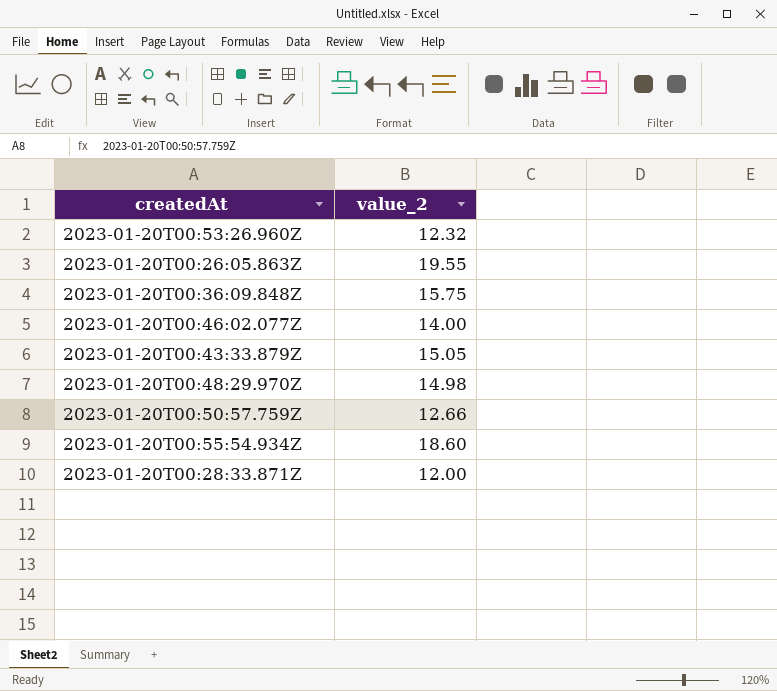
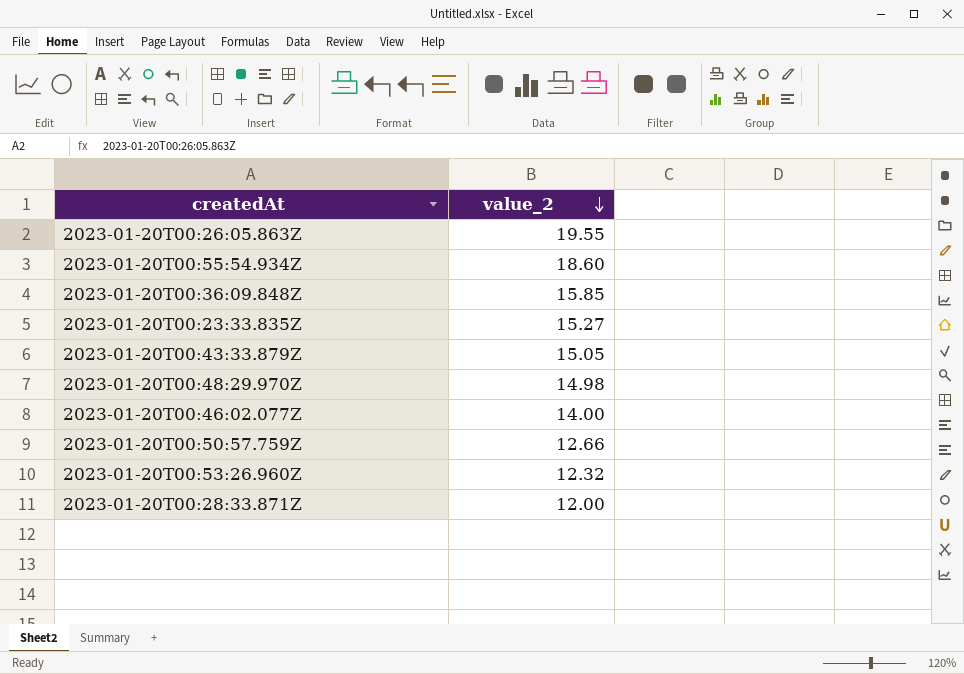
row order: none -> value_2 descending
2023-01-20T00:36:09.848Z | value_2: 15.75 -> 15.85
row 2023-01-20T00:23:33.835Z: none -> 15.27

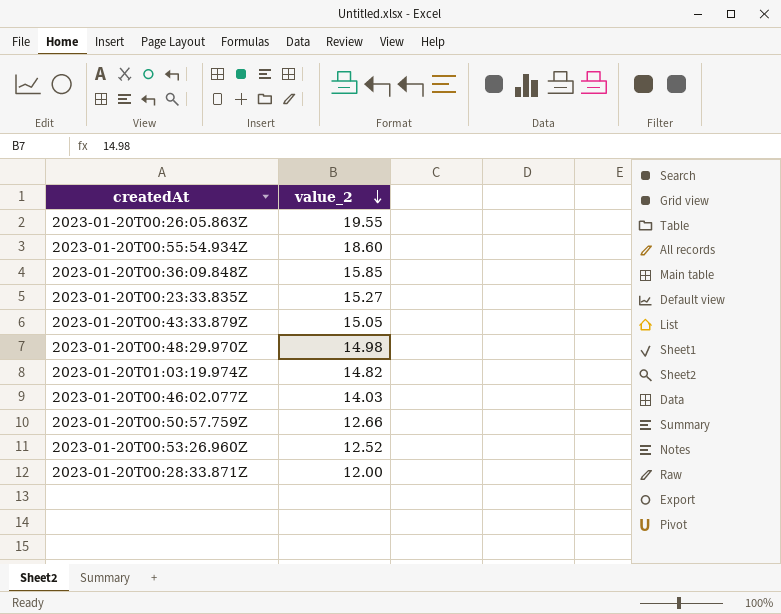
row 2023-01-20T01:03:19.974Z: none -> 14.82
2023-01-20T00:46:02.077Z | value_2: 14.00 -> 14.03
2023-01-20T00:53:26.960Z | value_2: 12.32 -> 12.52

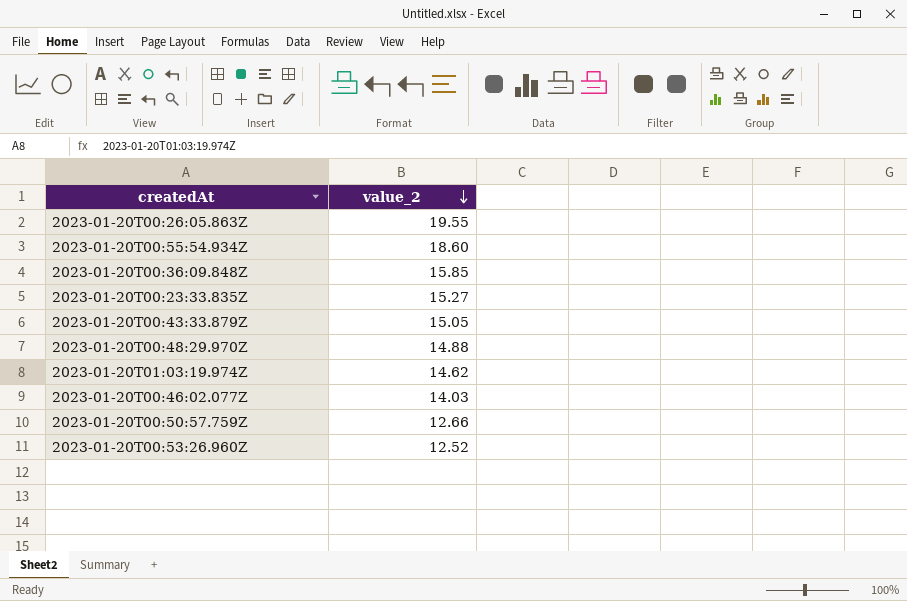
row 2023-01-20T00:28:33.871Z: 12.00 -> none
2023-01-20T00:48:29.970Z | value_2: 14.98 -> 14.88
2023-01-20T01:03:19.974Z | value_2: 14.82 -> 14.62

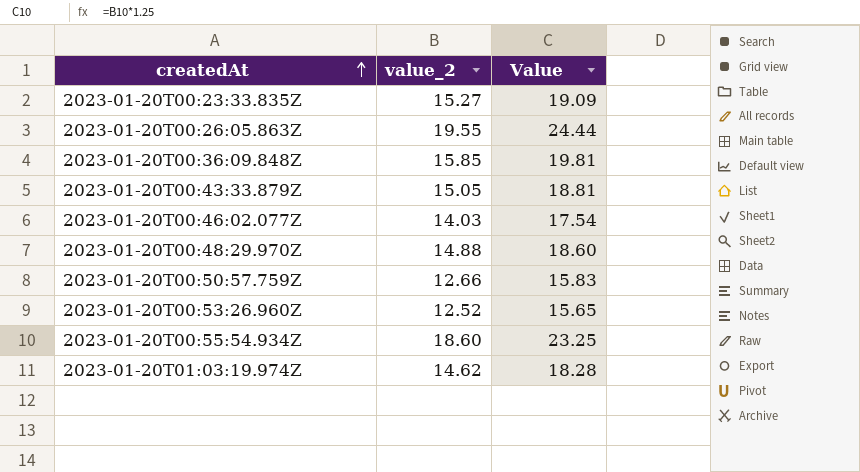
row order: value_2 descending -> createdAt ascending
column Value | formula: none -> [value_2] * 1.25

